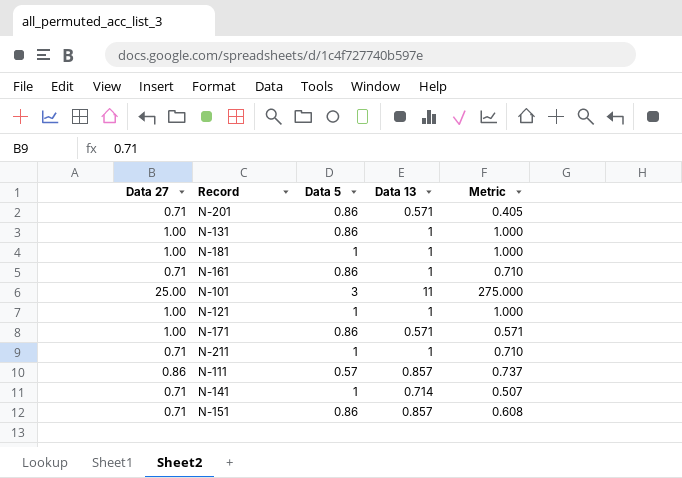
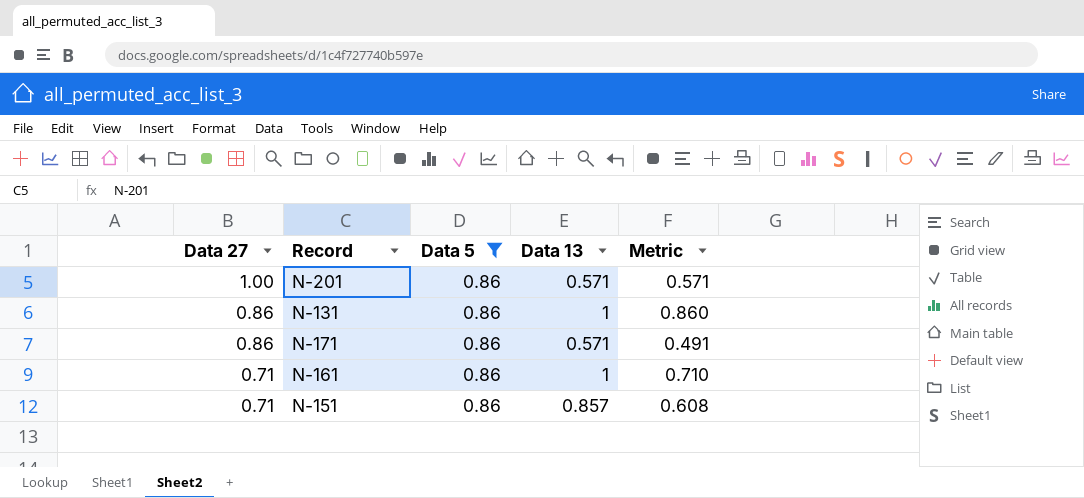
filter: none -> Data 5 = 0.86
row order: none -> Data 27 descending
N-201 | Data 27: 0.71 -> 1.00
N-201 | Metric: 0.405 -> 0.571
N-131 | Data 27: 1.00 -> 0.86
N-131 | Metric: 1.000 -> 0.860
N-171 | Data 27: 1.00 -> 0.86
N-171 | Metric: 0.571 -> 0.491

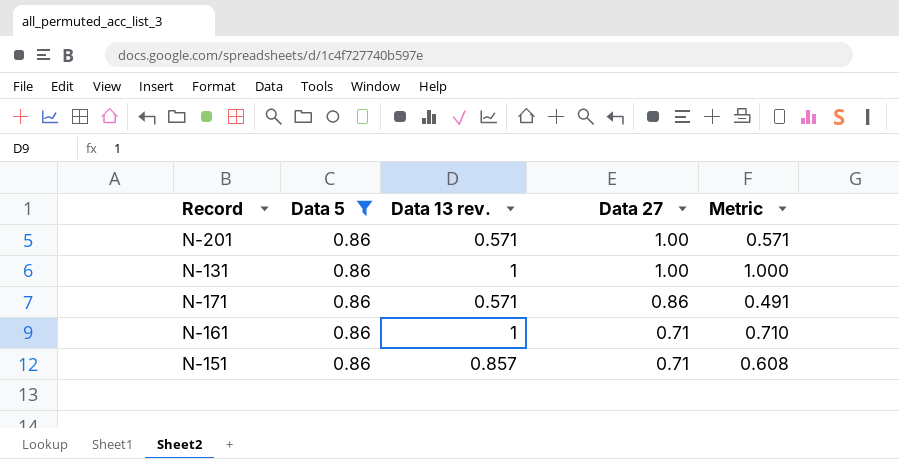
column name: Data 13 -> Data 13 rev.
column Data 27 | position: 1 -> 4
N-131 | Data 27: 0.86 -> 1.00
N-131 | Metric: 0.860 -> 1.000

